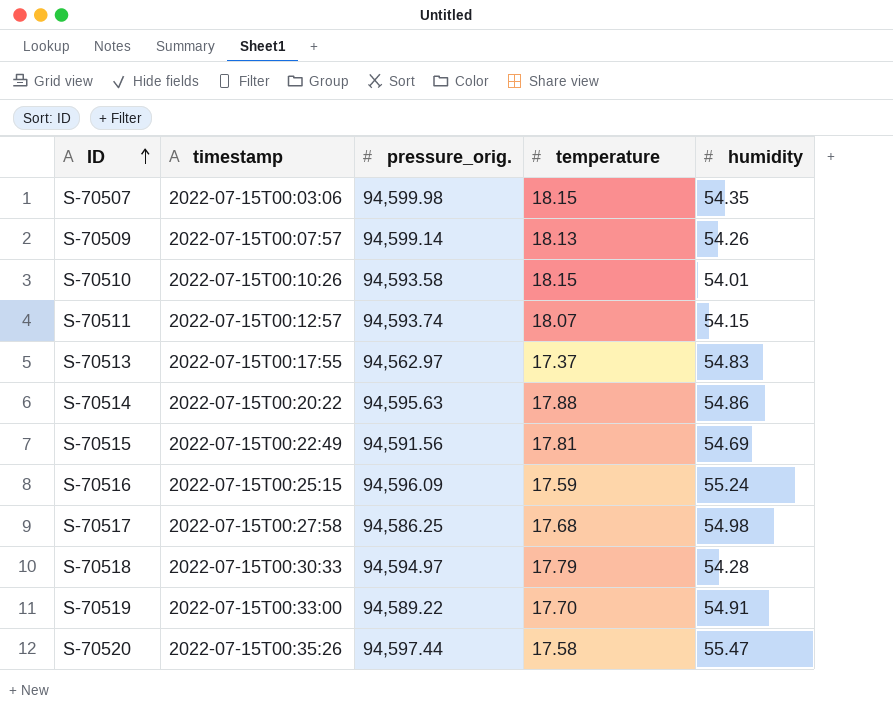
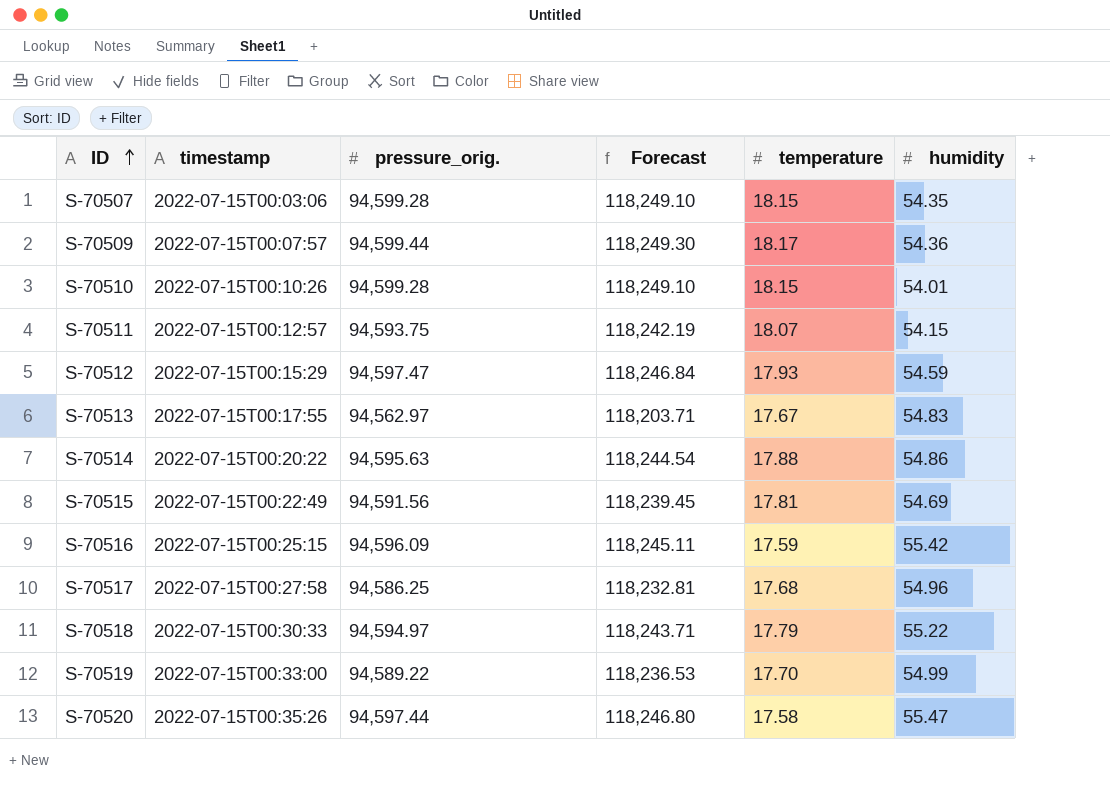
column Forecast | formula: none -> [pressure_orig.] * 1.25
S-70507 | pressure_orig.: 94,599.98 -> 94,599.28
S-70509 | pressure_orig.: 94,599.14 -> 94,599.44
S-70509 | temperature: 18.13 -> 18.17
S-70509 | humidity: 54.26 -> 54.36
S-70510 | pressure_orig.: 94,593.58 -> 94,599.28
S-70511 | pressure_orig.: 94,593.74 -> 94,593.75
row S-70512: none -> 2022-07-15T00:15:29 | 94,597.47 | 118,246.84 | 17.93 | 54.59
S-70513 | temperature: 17.37 -> 17.67
S-70516 | humidity: 55.24 -> 55.42
S-70517 | humidity: 54.98 -> 54.96
S-70518 | humidity: 54.28 -> 55.22
S-70519 | humidity: 54.91 -> 54.99

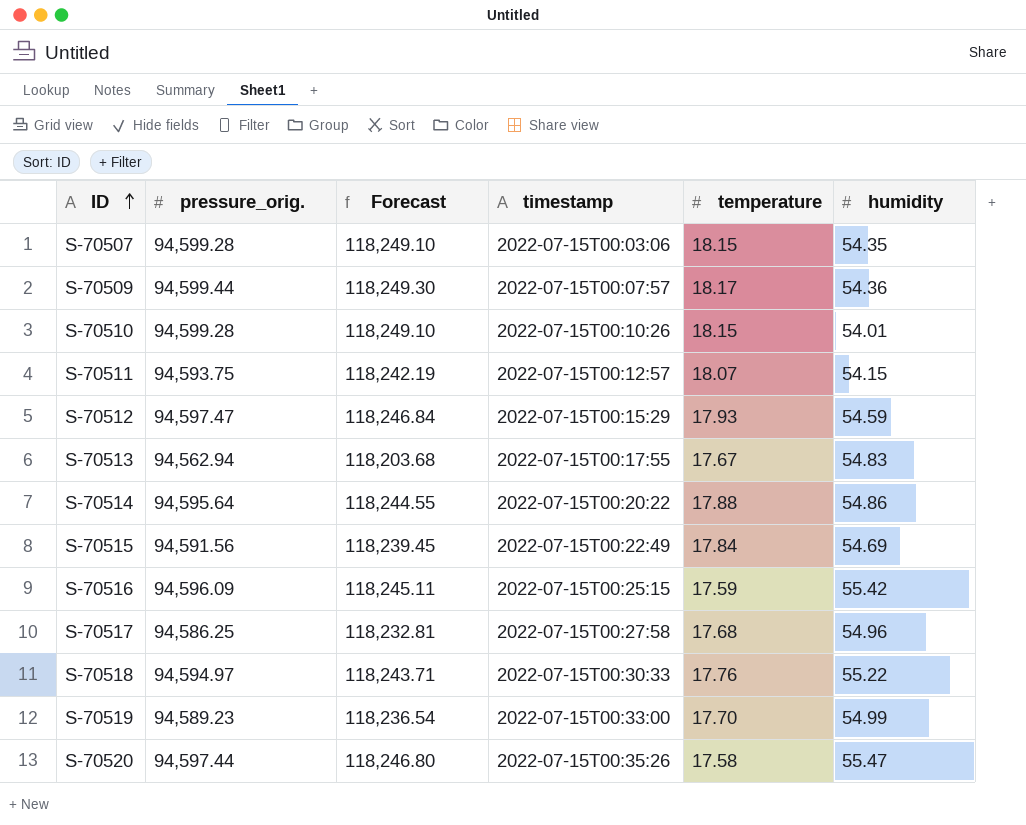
column timestamp | position: 2 -> 4
S-70513 | pressure_orig.: 94,562.97 -> 94,562.94
S-70513 | Forecast: 118,203.71 -> 118,203.68
S-70514 | pressure_orig.: 94,595.63 -> 94,595.64
S-70514 | Forecast: 118,244.54 -> 118,244.55
S-70515 | temperature: 17.81 -> 17.84
S-70518 | temperature: 17.79 -> 17.76
S-70519 | pressure_orig.: 94,589.22 -> 94,589.23
S-70519 | Forecast: 118,236.53 -> 118,236.54

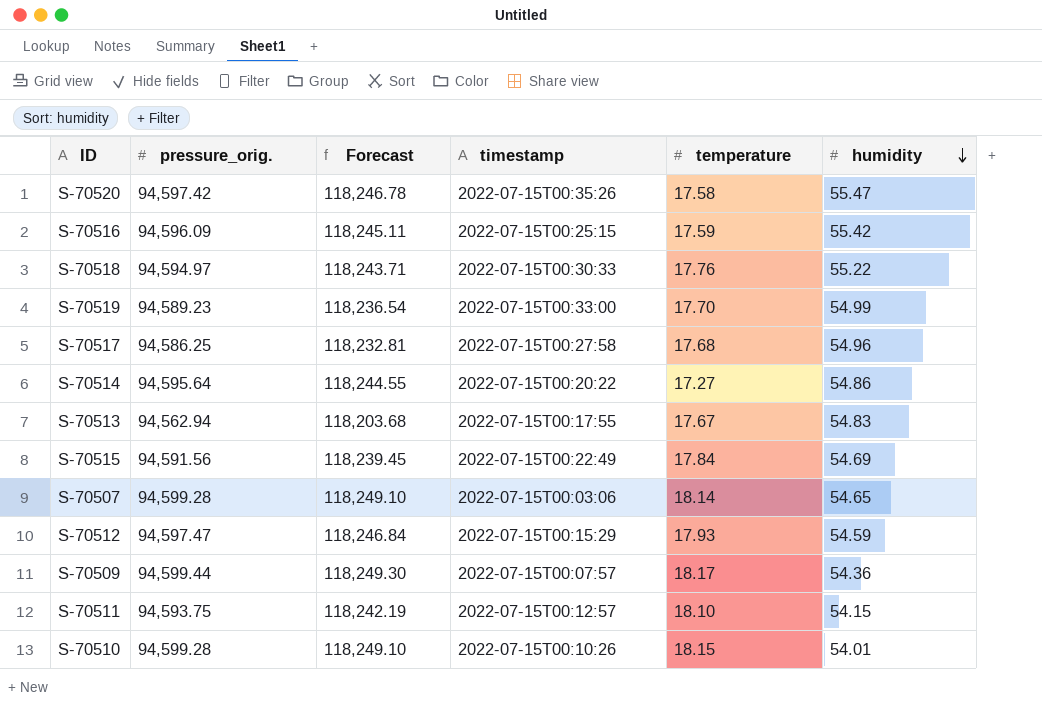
row order: ID ascending -> humidity descending
S-70520 | pressure_orig.: 94,597.44 -> 94,597.42
S-70520 | Forecast: 118,246.80 -> 118,246.78
S-70514 | temperature: 17.88 -> 17.27
S-70507 | temperature: 18.15 -> 18.14
S-70507 | humidity: 54.35 -> 54.65
S-70511 | temperature: 18.07 -> 18.10

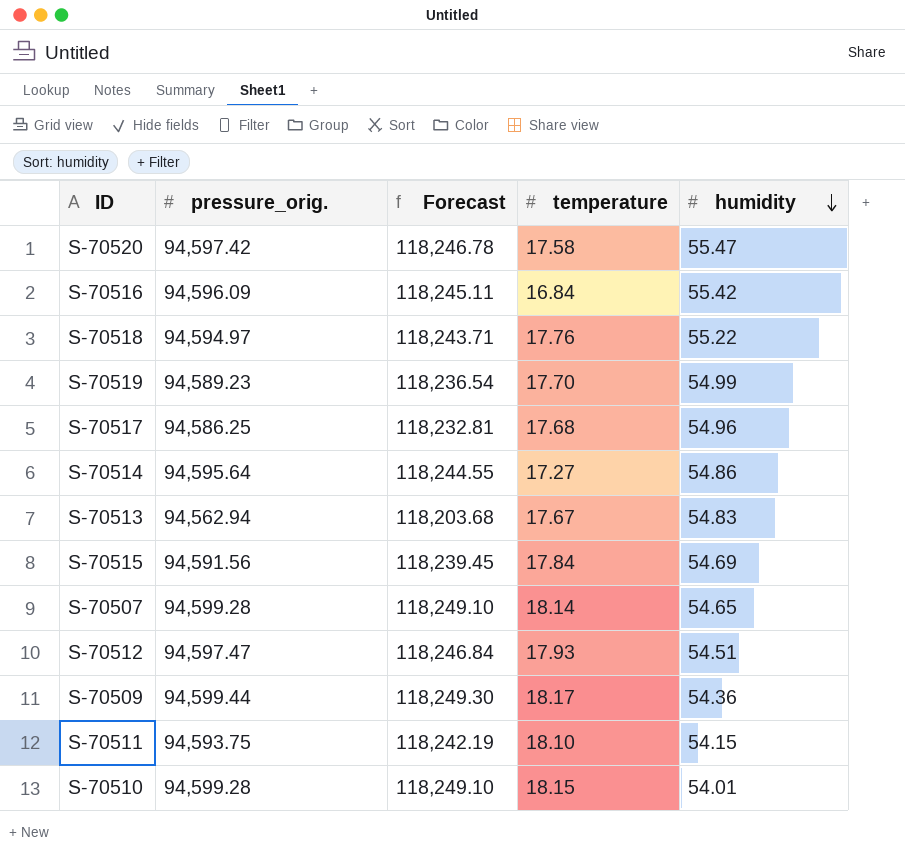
column timestamp | position: 4 -> none
S-70516 | temperature: 17.59 -> 16.84
S-70512 | humidity: 54.59 -> 54.51

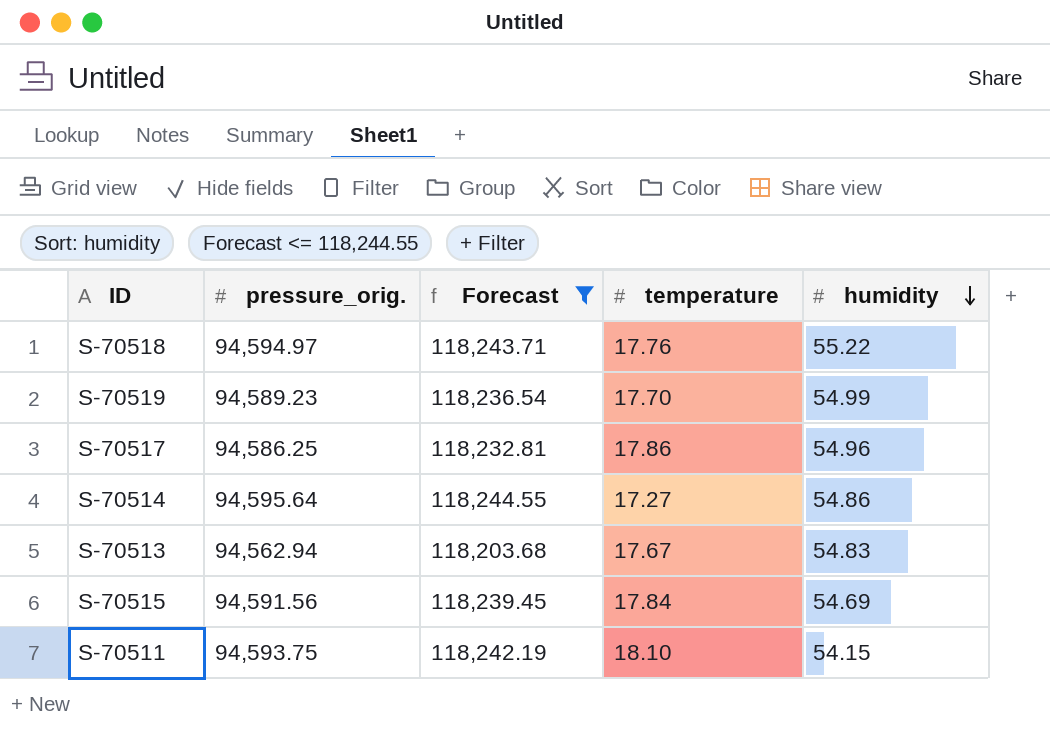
filter: none -> Forecast <= 118,244.55
S-70517 | temperature: 17.68 -> 17.86

